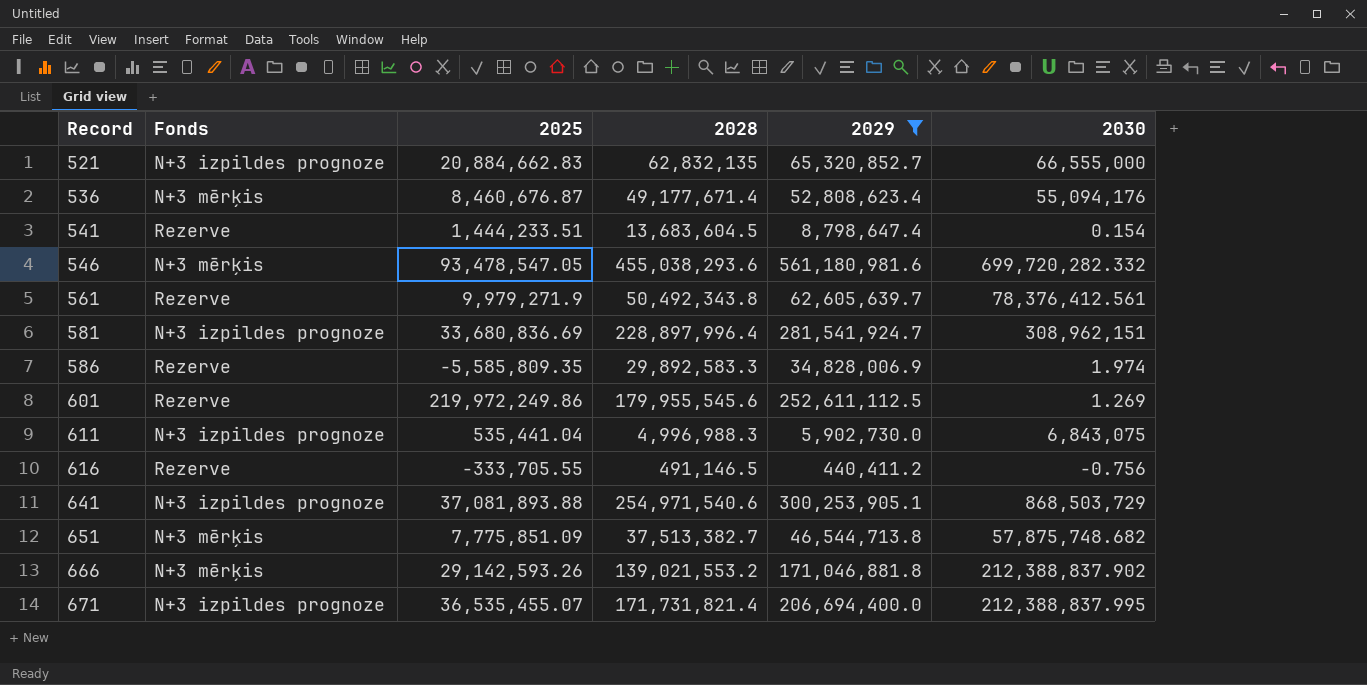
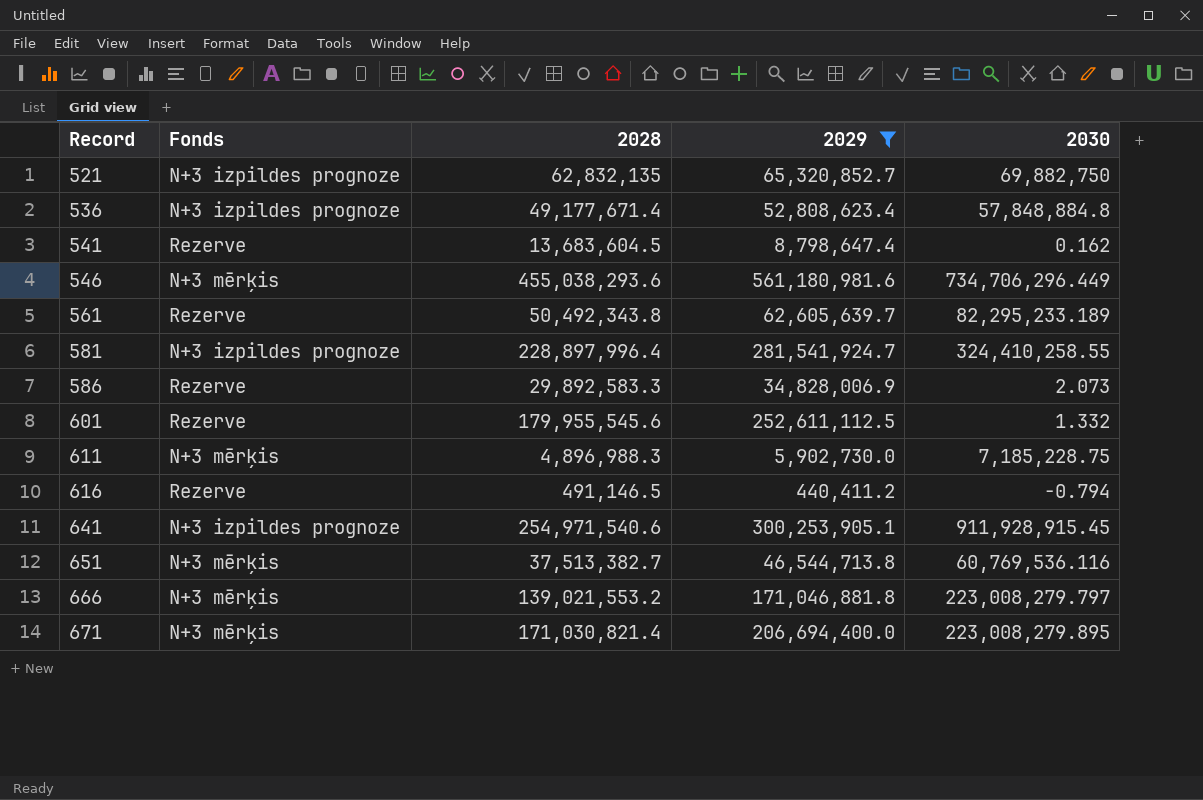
column 2025 | position: 3 -> none
521 | 2030: 66,555,000 -> 69,882,750
536 | Fonds: N+3 mērķis -> N+3 izpildes prognoze
536 | 2030: 55,094,176 -> 57,848,884.8
541 | 2030: 0.154 -> 0.162
546 | 2030: 699,720,282.332 -> 734,706,296.449
561 | 2030: 78,376,412.561 -> 82,295,233.189
581 | 2030: 308,962,151 -> 324,410,258.55
586 | 2030: 1.974 -> 2.073
601 | 2030: 1.269 -> 1.332
611 | Fonds: N+3 izpildes prognoze -> N+3 mērķis
611 | 2028: 4,996,988.3 -> 4,896,988.3
611 | 2030: 6,843,075 -> 7,185,228.75
616 | 2030: -0.756 -> -0.794
641 | 2030: 868,503,729 -> 911,928,915.45
651 | 2030: 57,875,748.682 -> 60,769,536.116
666 | 2030: 212,388,837.902 -> 223,008,279.797
671 | Fonds: N+3 izpildes prognoze -> N+3 mērķis
671 | 2028: 171,731,821.4 -> 171,030,821.4
671 | 2030: 212,388,837.995 -> 223,008,279.895

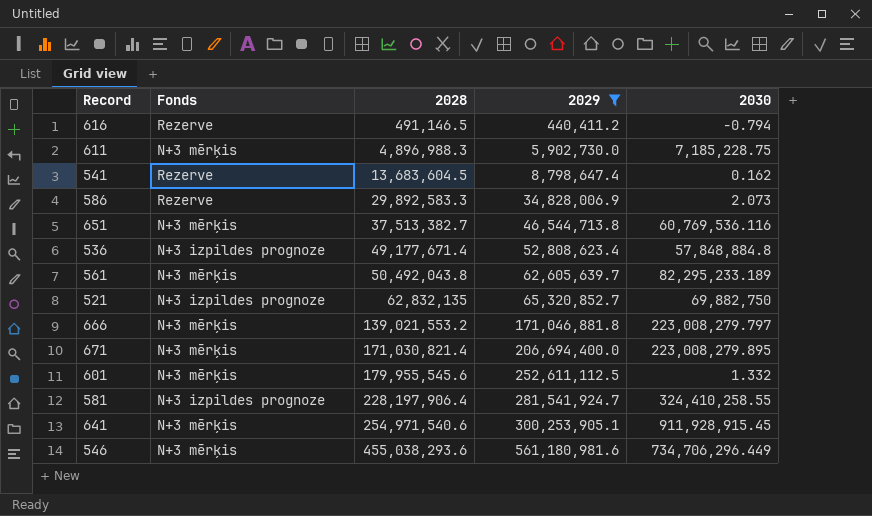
row order: Record ascending -> 2028 ascending
561 | Fonds: Rezerve -> N+3 mērķis
561 | 2028: 50,492,343.8 -> 50,492,043.8
601 | Fonds: Rezerve -> N+3 mērķis
581 | 2028: 228,897,996.4 -> 228,197,906.4
641 | Fonds: N+3 izpildes prognoze -> N+3 mērķis

